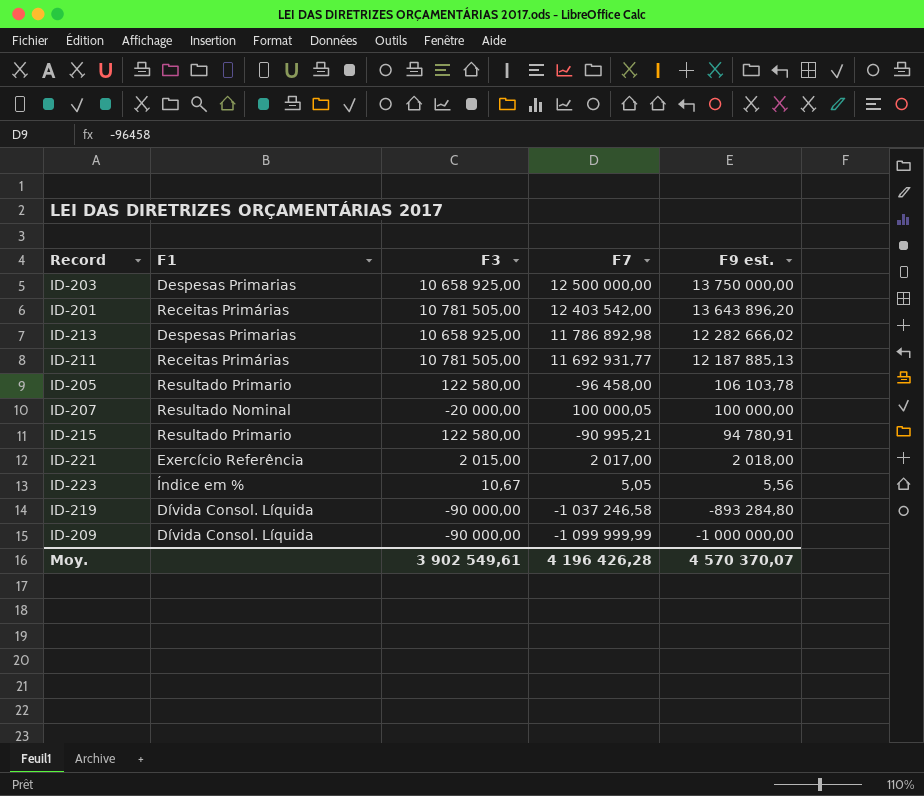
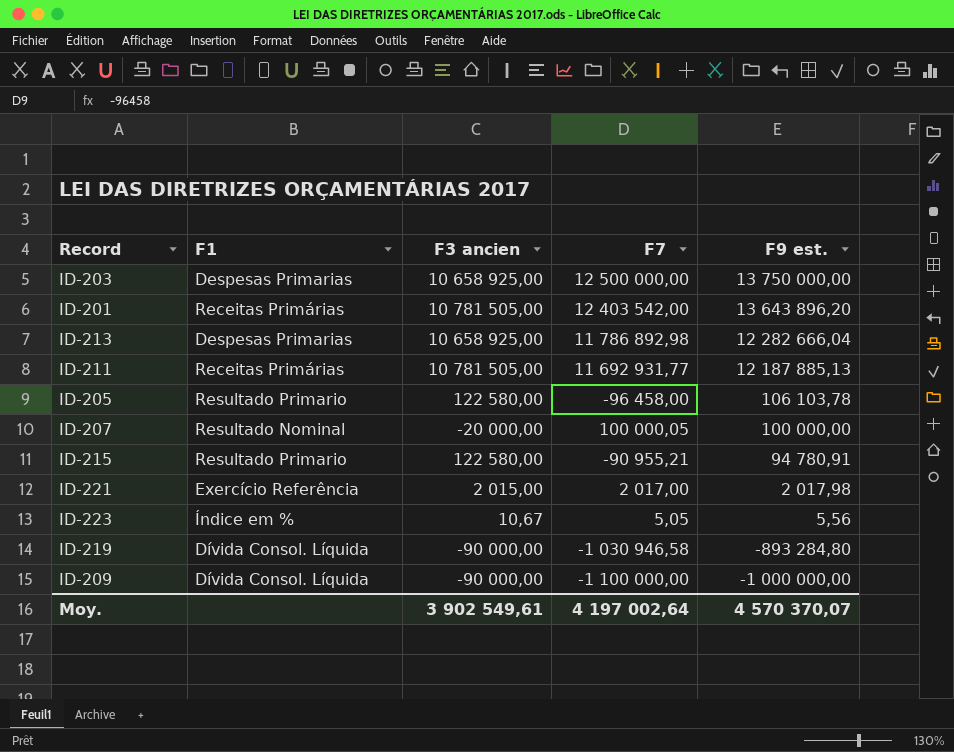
column name: F3 -> F3 ancien
ID-213 | F9 est.: 12 282 666,02 -> 12 282 666,04
ID-215 | F7: -90 995,21 -> -90 955,21
ID-221 | F9 est.: 2 018,00 -> 2 017,98
ID-219 | F7: -1 037 246,58 -> -1 030 946,58
ID-209 | F7: -1 099 999,99 -> -1 100 000,00
Moy. | F7: 4 196 426,28 -> 4 197 002,64

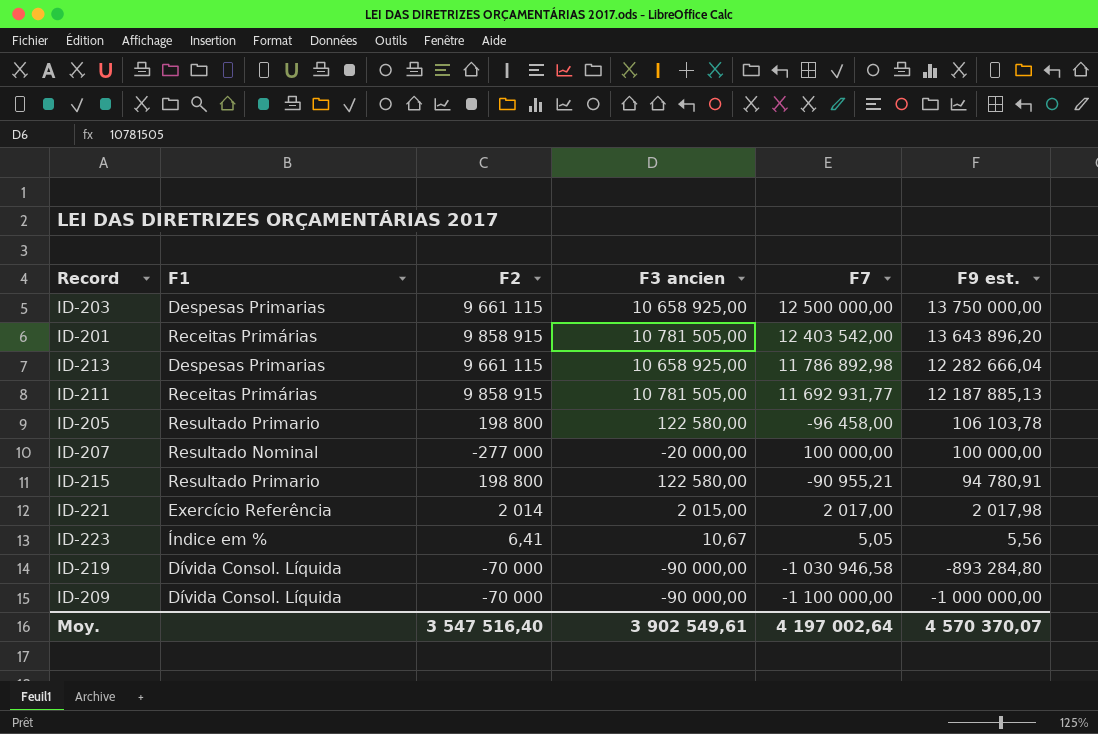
column F2 | position: none -> 3
ID-207 | F7: 100 000,05 -> 100 000,00

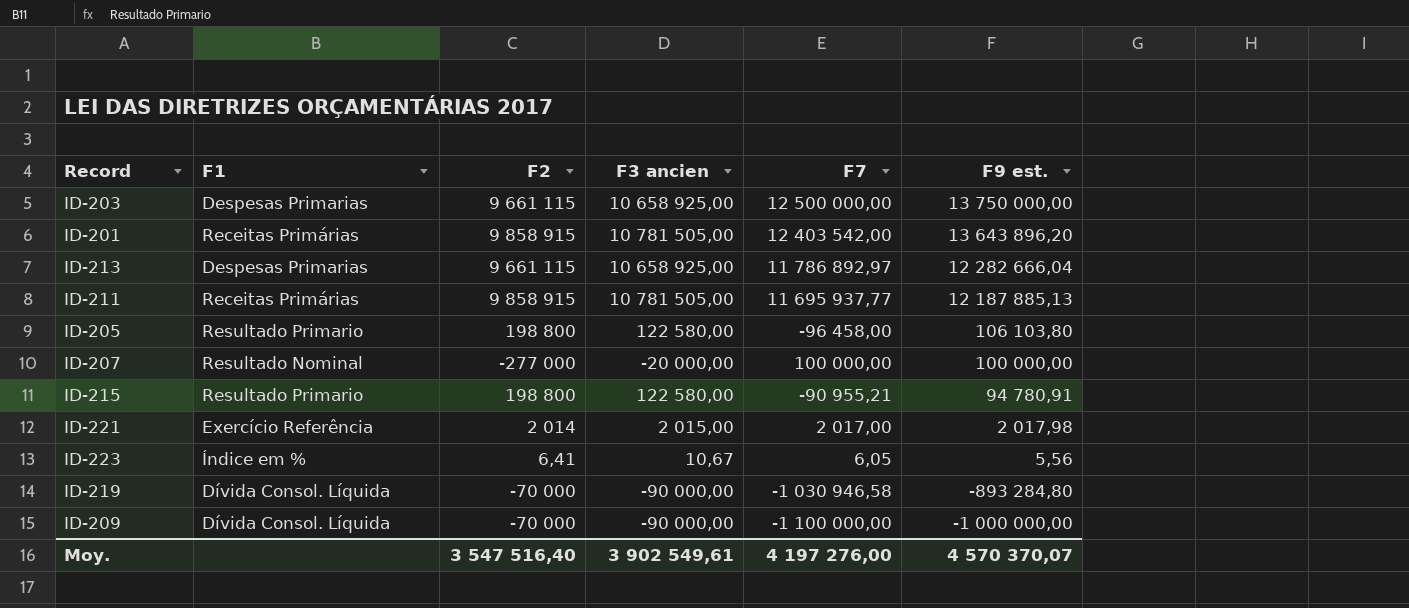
ID-213 | F7: 11 786 892,98 -> 11 786 892,97
ID-211 | F7: 11 692 931,77 -> 11 695 937,77
ID-205 | F9 est.: 106 103,78 -> 106 103,80
ID-223 | F7: 5,05 -> 6,05
Moy. | F7: 4 197 002,64 -> 4 197 276,00

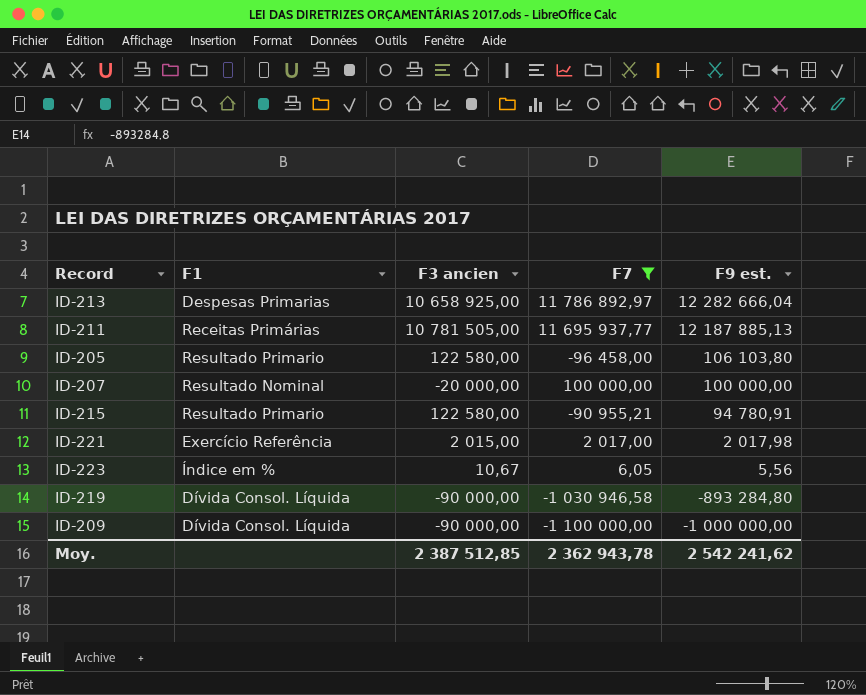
filter: none -> F7 <= 11 786 892,97
column F2 | position: 3 -> none
Moy. | F3 ancien: 3 902 549,61 -> 2 387 512,85
Moy. | F7: 4 197 276,00 -> 2 362 943,78
Moy. | F9 est.: 4 570 370,07 -> 2 542 241,62

